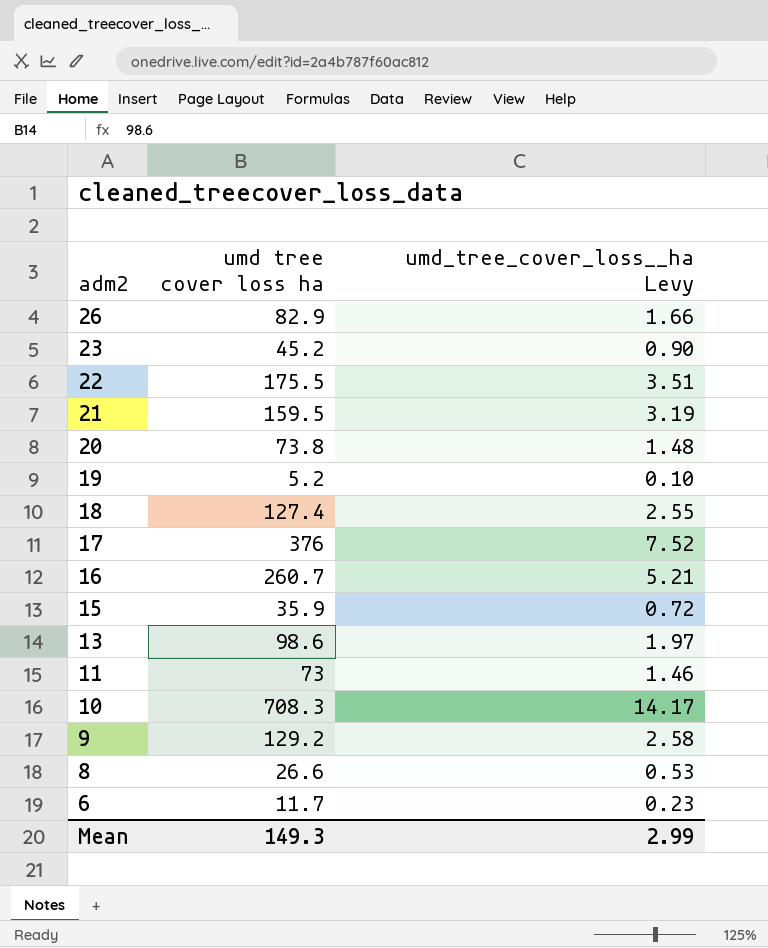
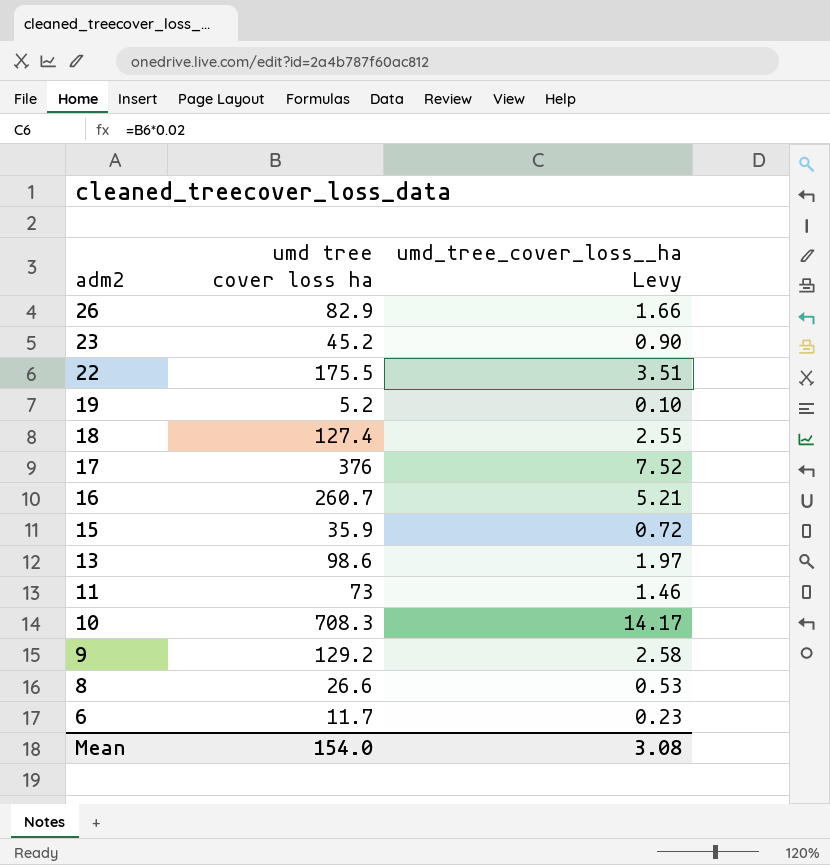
row 21: 159.5 | 3.19 -> none
row 20: 73.8 | 1.48 -> none
Mean | umd tree cover loss ha: 149.3 -> 154.0
Mean | umd_tree_cover_loss__ha Levy: 2.99 -> 3.08

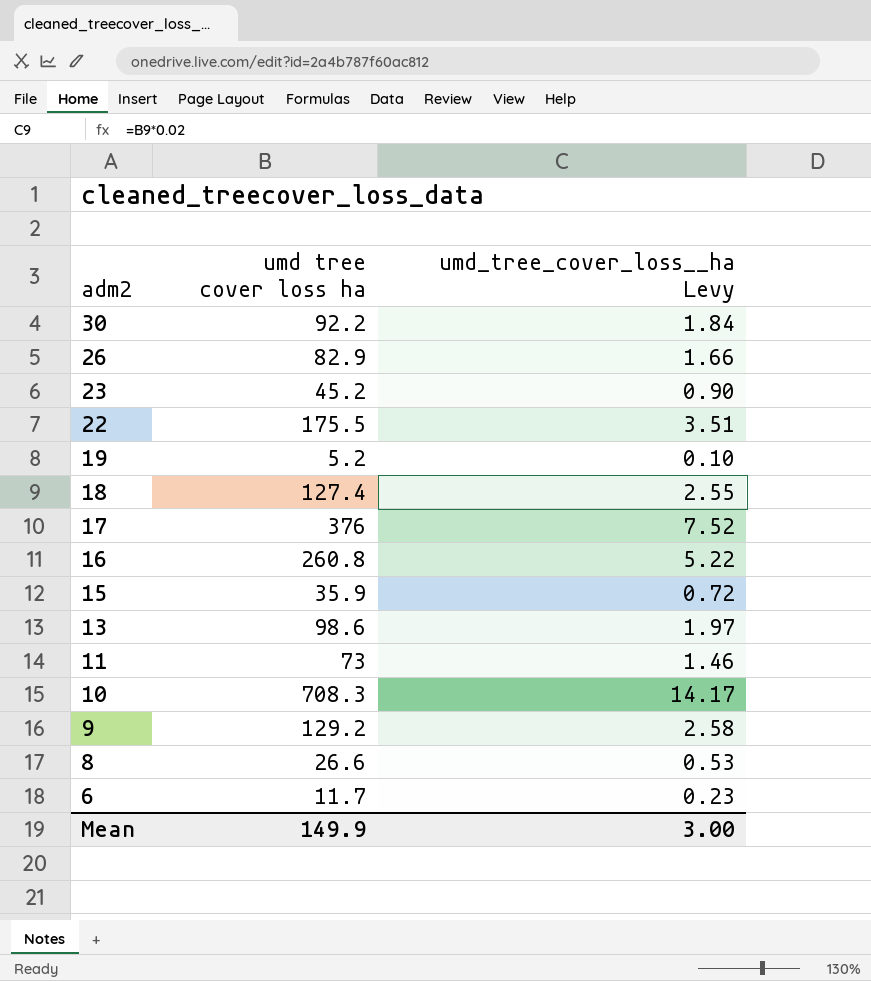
row 30: none -> 92.2 | 1.84
16 | umd tree cover loss ha: 260.7 -> 260.8
16 | umd_tree_cover_loss__ha Levy: 5.21 -> 5.22
Mean | umd tree cover loss ha: 154.0 -> 149.9
Mean | umd_tree_cover_loss__ha Levy: 3.08 -> 3.00

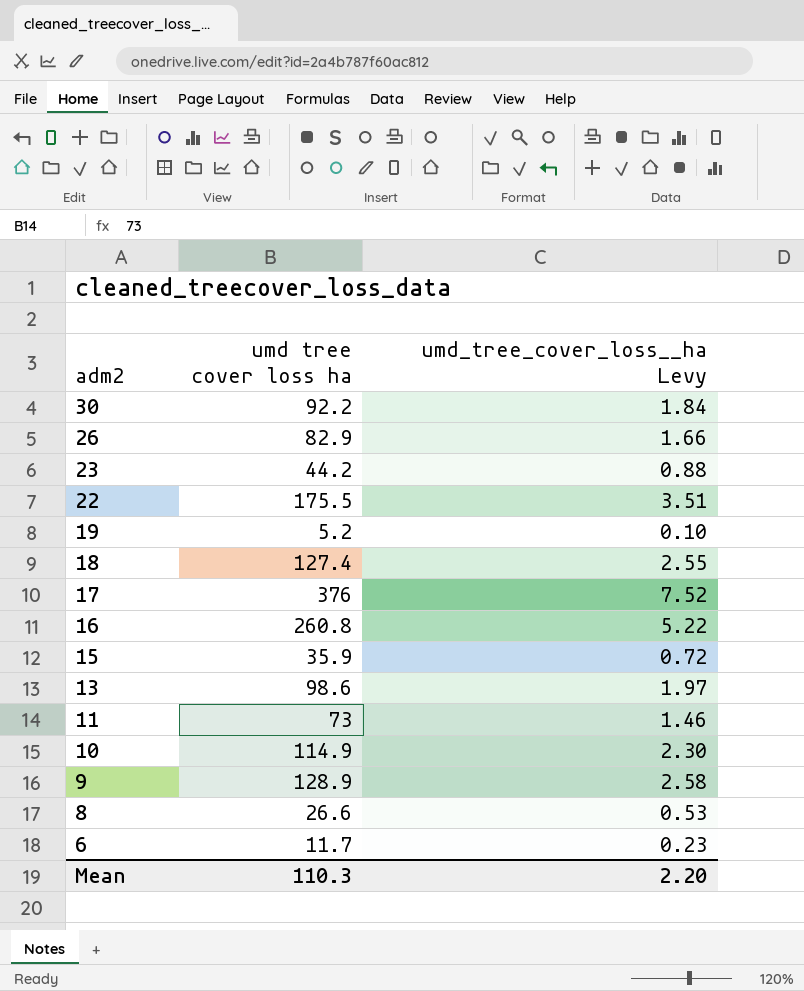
23 | umd tree cover loss ha: 45.2 -> 44.2
23 | umd_tree_cover_loss__ha Levy: 0.90 -> 0.88
10 | umd tree cover loss ha: 708.3 -> 114.9
10 | umd_tree_cover_loss__ha Levy: 14.17 -> 2.30
9 | umd tree cover loss ha: 129.2 -> 128.9
Mean | umd tree cover loss ha: 149.9 -> 110.3
Mean | umd_tree_cover_loss__ha Levy: 3.00 -> 2.20

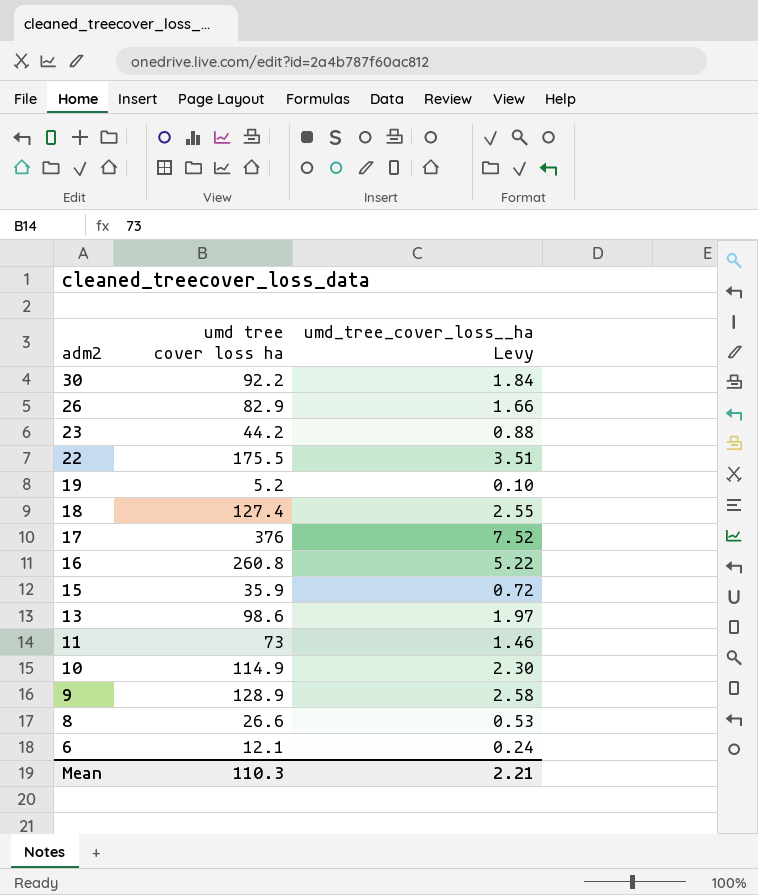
6 | umd tree cover loss ha: 11.7 -> 12.1
6 | umd_tree_cover_loss__ha Levy: 0.23 -> 0.24
Mean | umd_tree_cover_loss__ha Levy: 2.20 -> 2.21

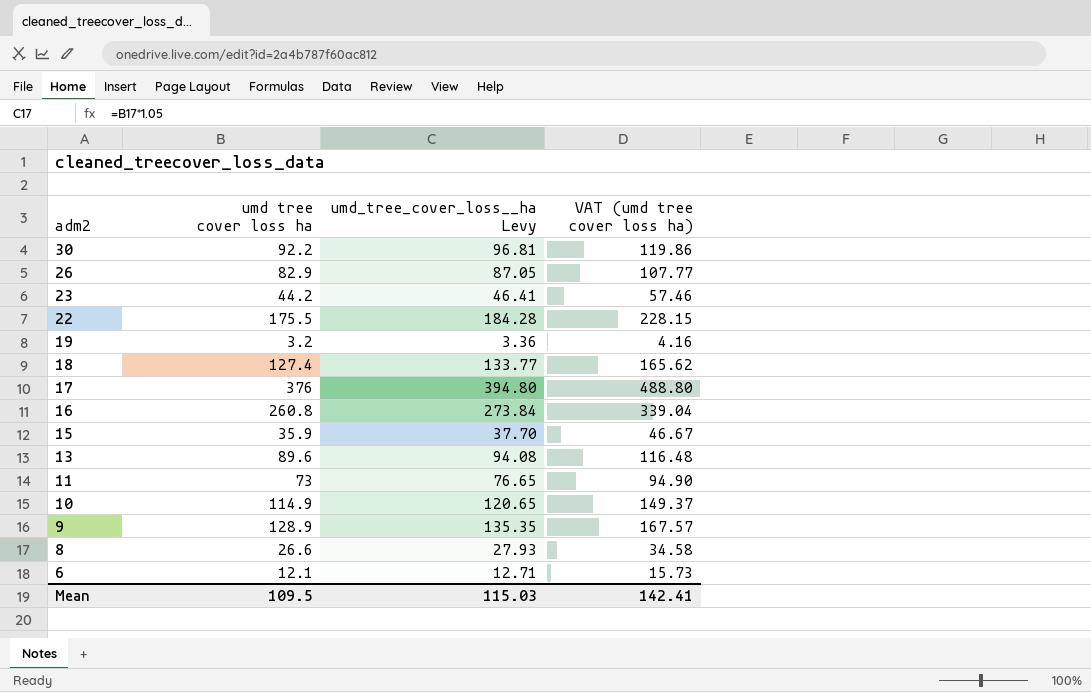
column umd_tree_cover_loss__ha Levy | formula: [umd tree cover loss ha] * 0.02 -> [umd tree cover loss ha] * 1.05
column VAT (umd tree cover loss ha) | formula: none -> [umd tree cover loss ha] * 1.3
19 | umd tree cover loss ha: 5.2 -> 3.2
13 | umd tree cover loss ha: 98.6 -> 89.6
Mean | umd tree cover loss ha: 110.3 -> 109.5
Mean | umd_tree_cover_loss__ha Levy: 2.21 -> 115.03

